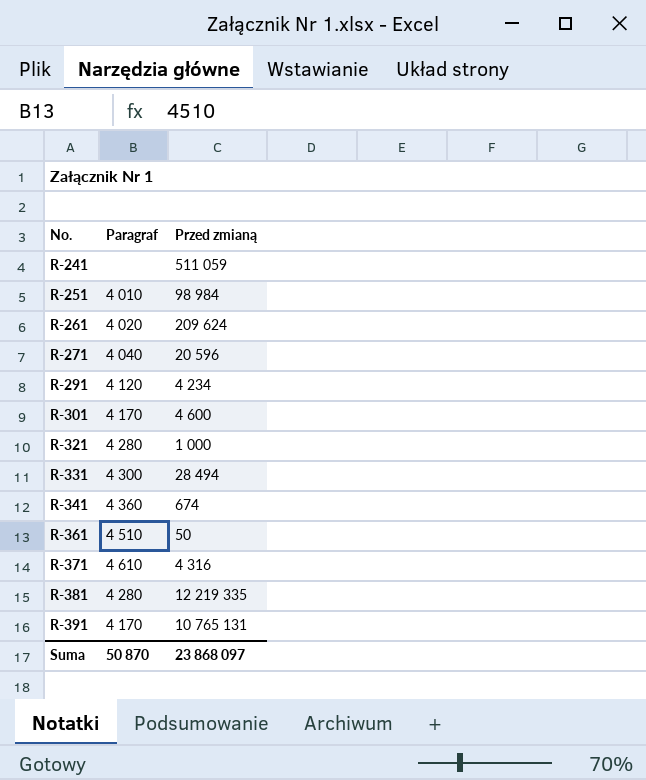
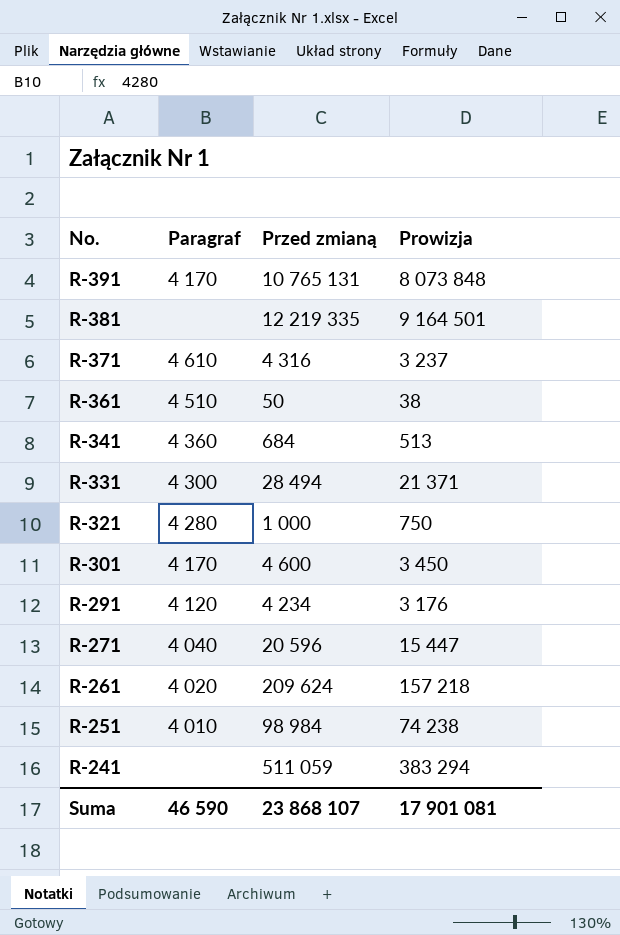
row order: No. ascending -> No. descending
column Prowizja | formula: none -> [Przed zmianą] * 0,75
R-381 | Paragraf: 4 280 -> none
R-341 | Przed zmianą: 674 -> 684
Suma | Paragraf: 50 870 -> 46 590
Suma | Przed zmianą: 23 868 097 -> 23 868 107

